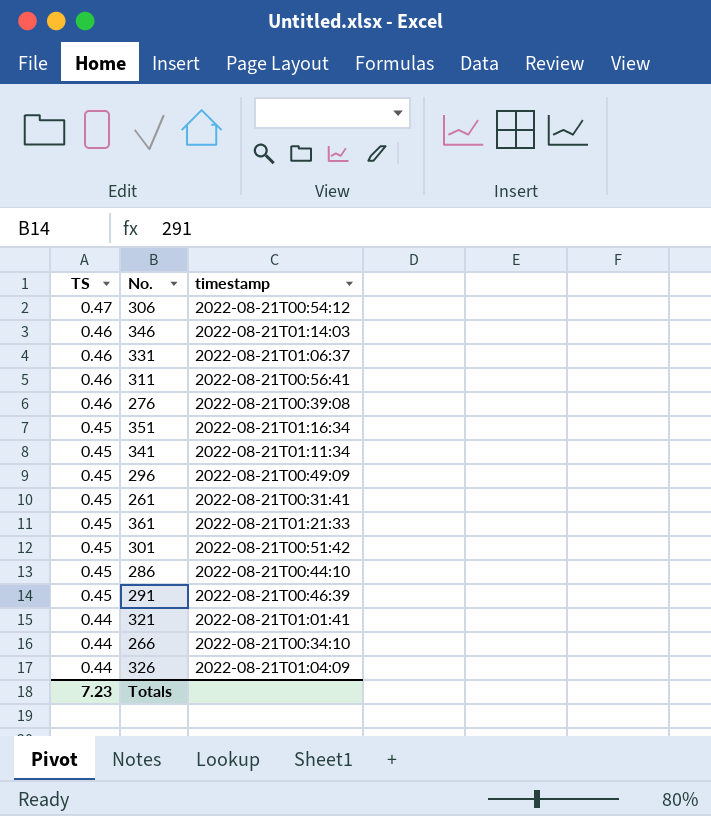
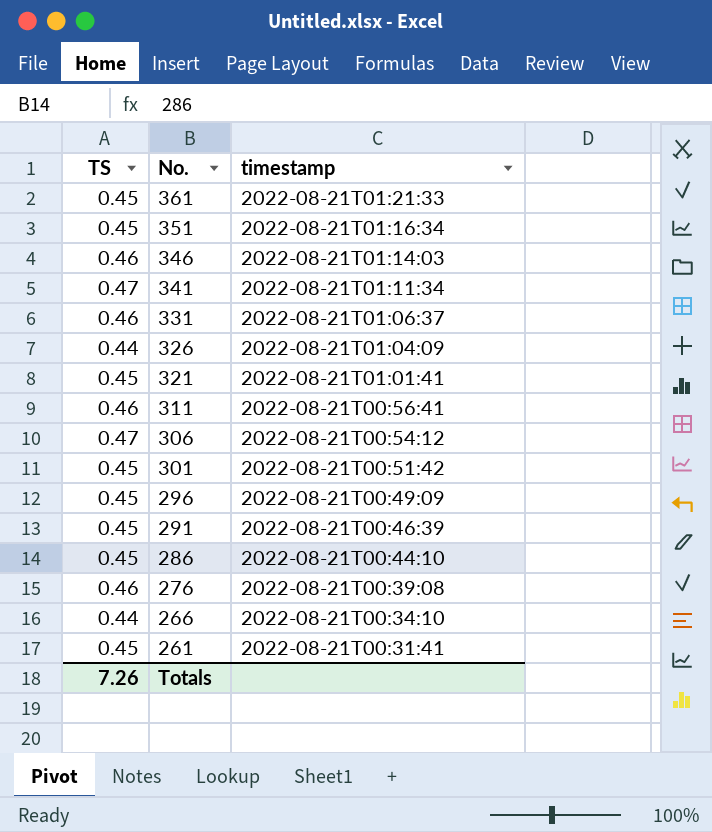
row order: TS descending -> No. descending
341 | TS: 0.45 -> 0.47
321 | TS: 0.44 -> 0.45
Totals | TS: 7.23 -> 7.26

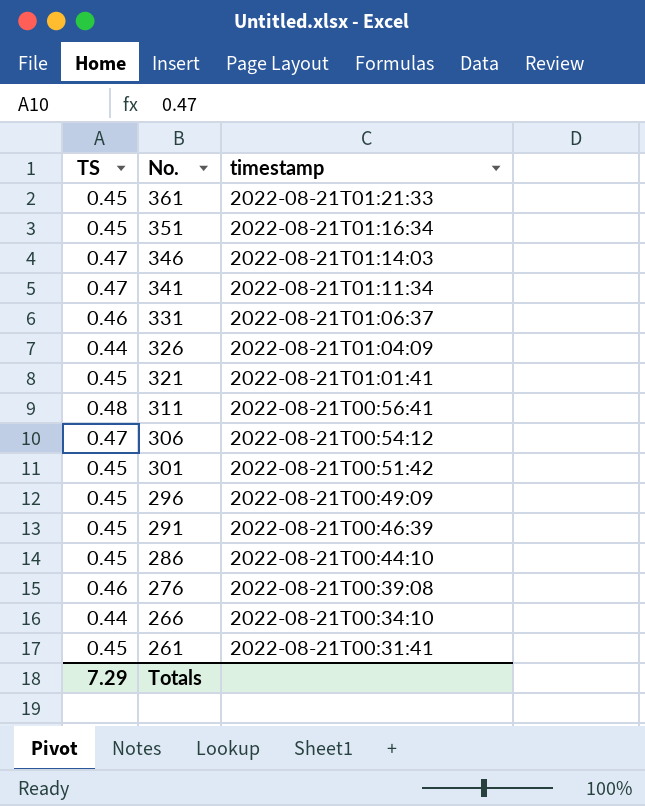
346 | TS: 0.46 -> 0.47
311 | TS: 0.46 -> 0.48
Totals | TS: 7.26 -> 7.29

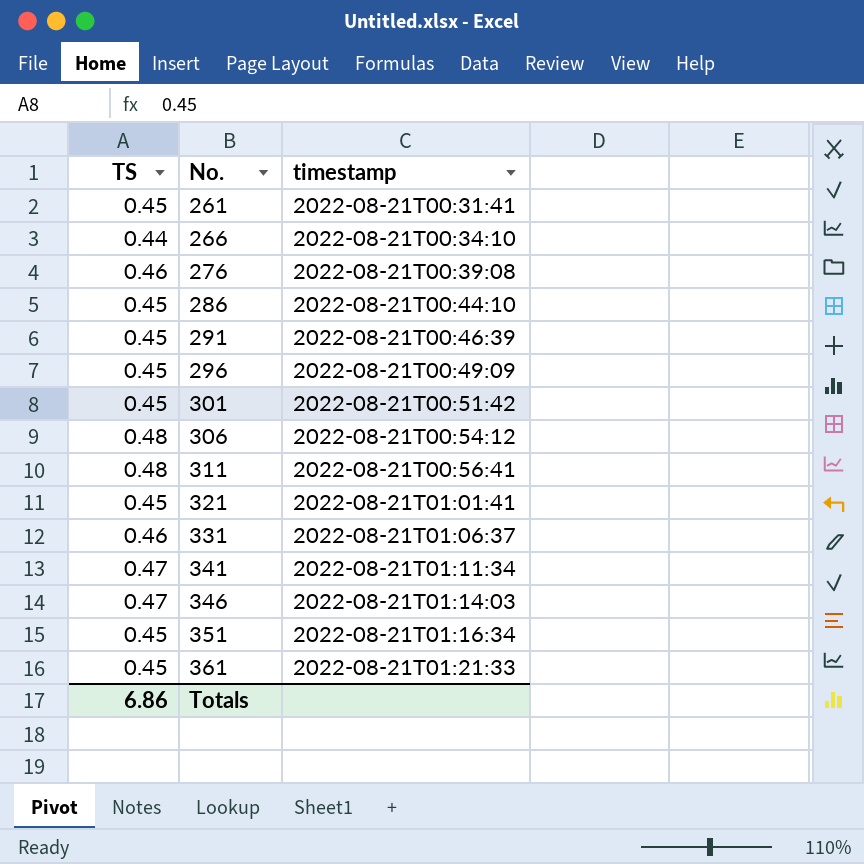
row order: No. descending -> No. ascending
row 326: 0.44 | 2022-08-21T01:04:09 -> none
306 | TS: 0.47 -> 0.48
Totals | TS: 7.29 -> 6.86

